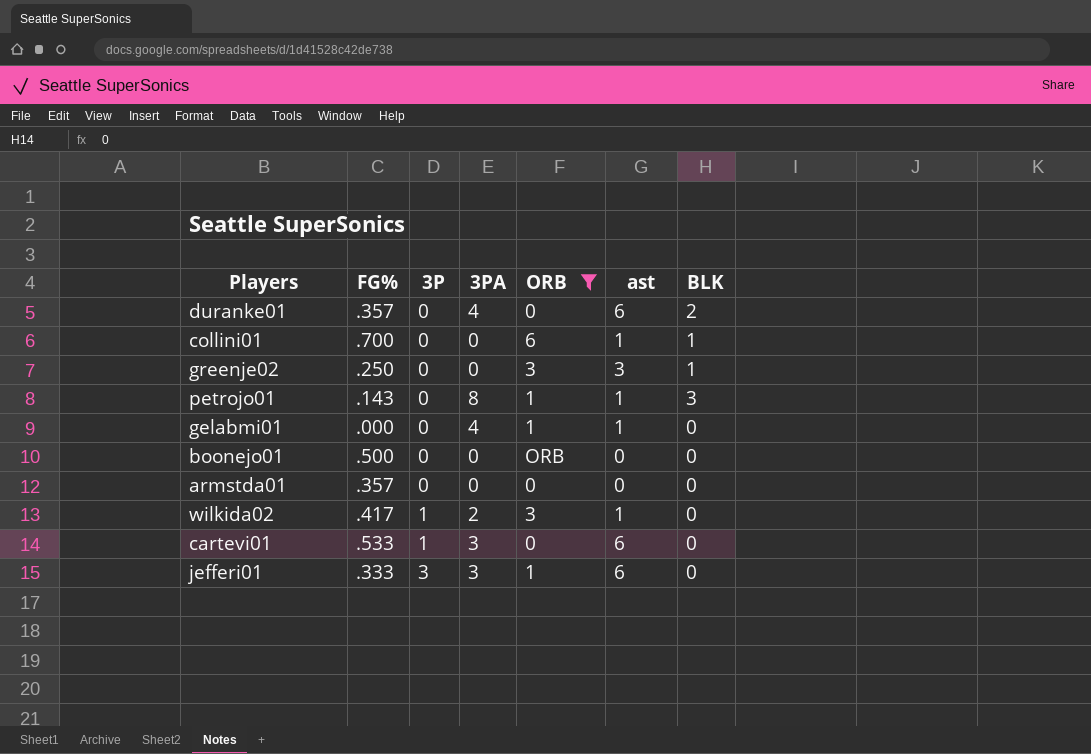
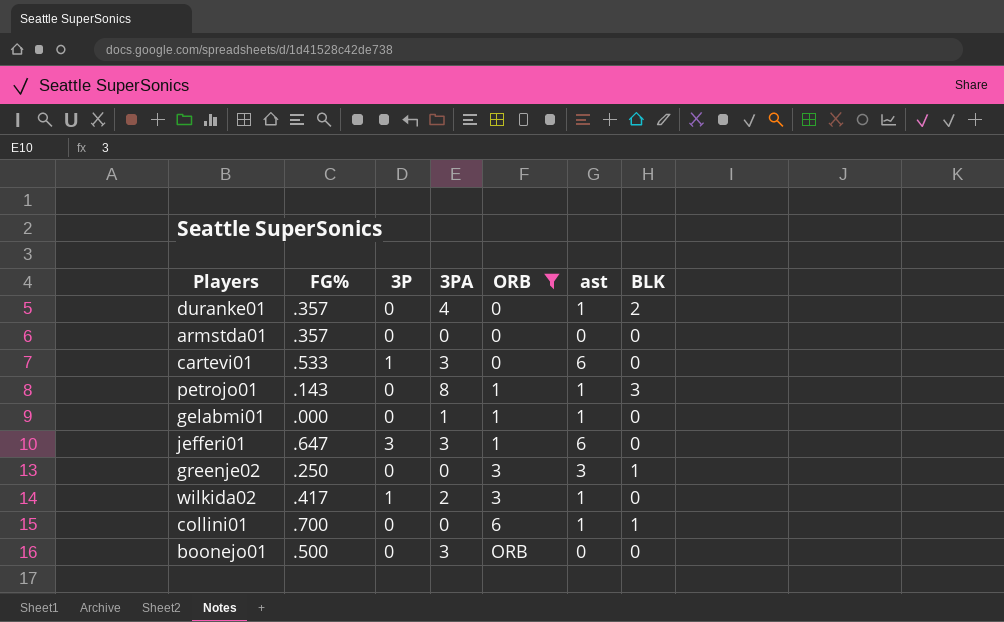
row order: 3P ascending -> ORB ascending
duranke01 | ast: 6 -> 1
gelabmi01 | 3PA: 4 -> 1
jefferi01 | FG%: .333 -> .647
boonejo01 | 3PA: 0 -> 3

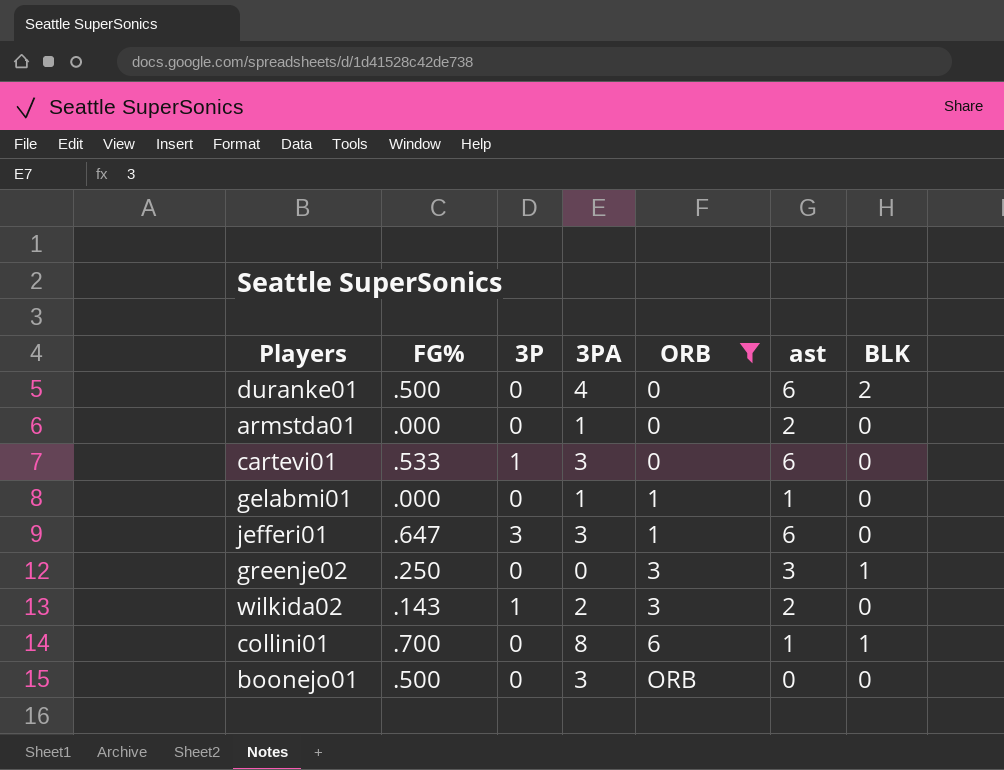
row petrojo01: .143 | 0 | 8 | 1 | 1 | 3 -> none
duranke01 | FG%: .357 -> .500
duranke01 | ast: 1 -> 6
armstda01 | FG%: .357 -> .000
armstda01 | 3PA: 0 -> 1
armstda01 | ast: 0 -> 2
wilkida02 | FG%: .417 -> .143
wilkida02 | ast: 1 -> 2
collini01 | 3PA: 0 -> 8

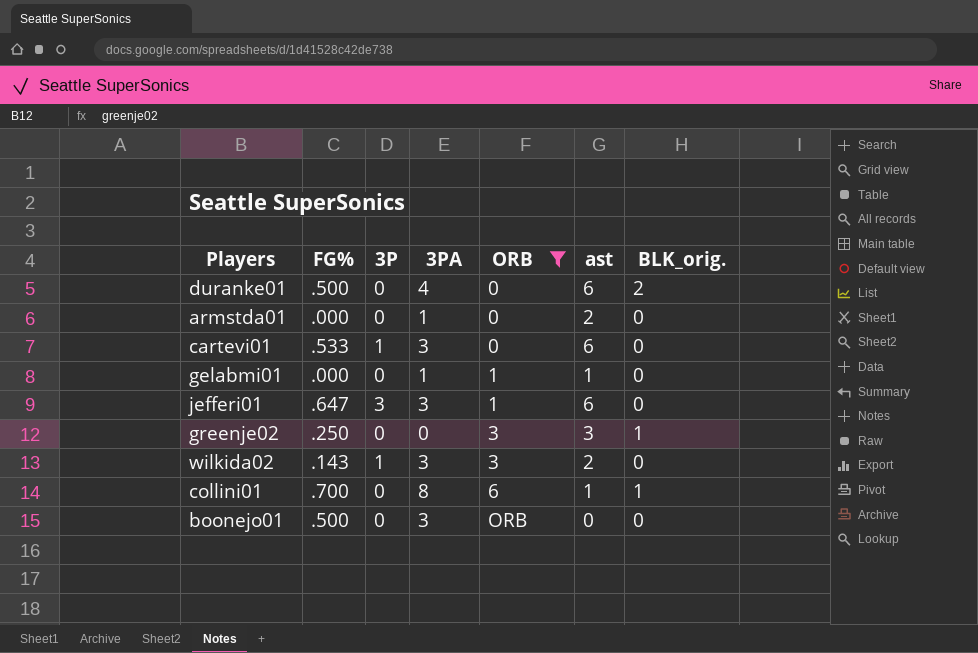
column name: BLK -> BLK_orig.
wilkida02 | 3PA: 2 -> 3

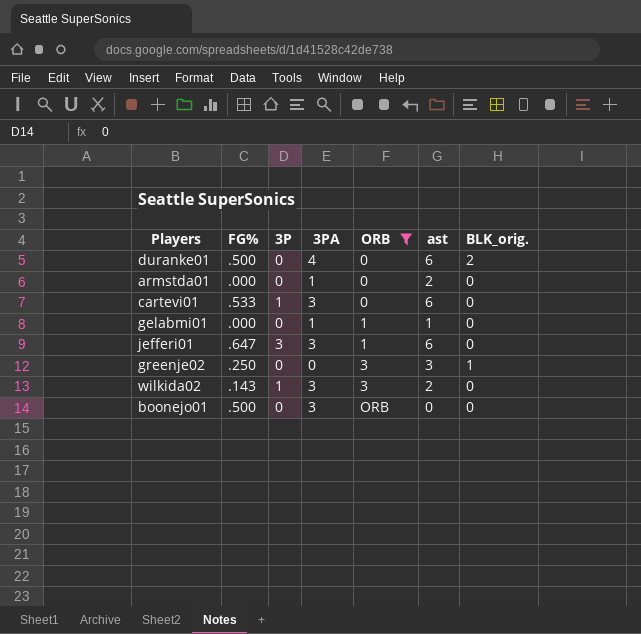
row collini01: .700 | 0 | 8 | 6 | 1 | 1 -> none

